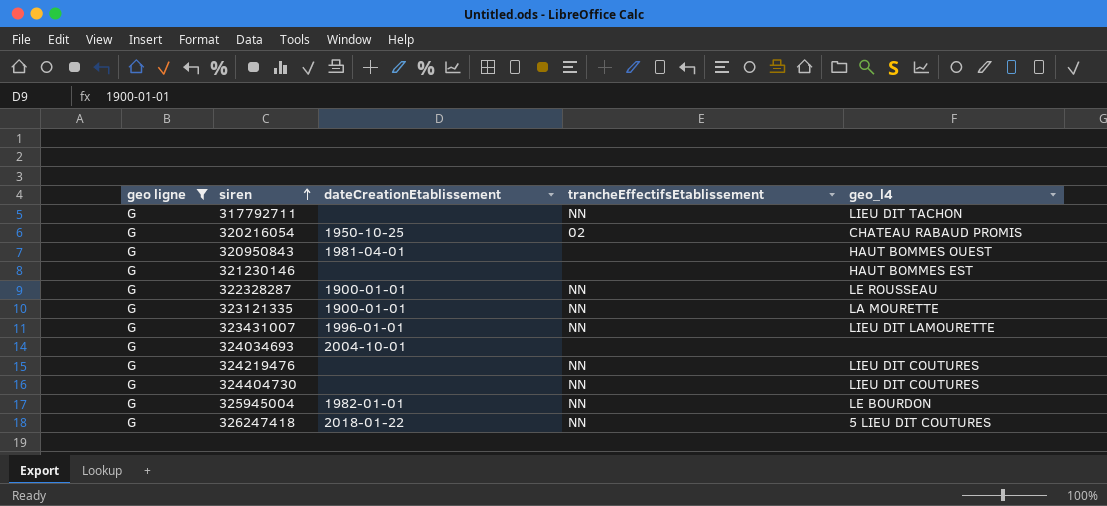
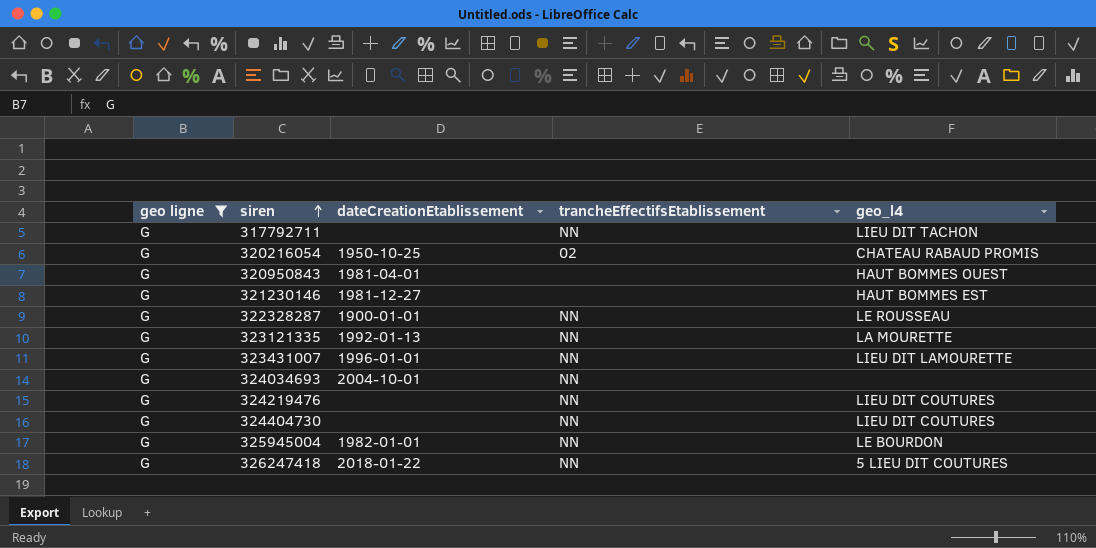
321230146 | dateCreationEtablissement: none -> 1981-12-27
323121335 | dateCreationEtablissement: 1900-01-01 -> 1992-01-13
324034693 | trancheEffectifsEtablissement: none -> NN

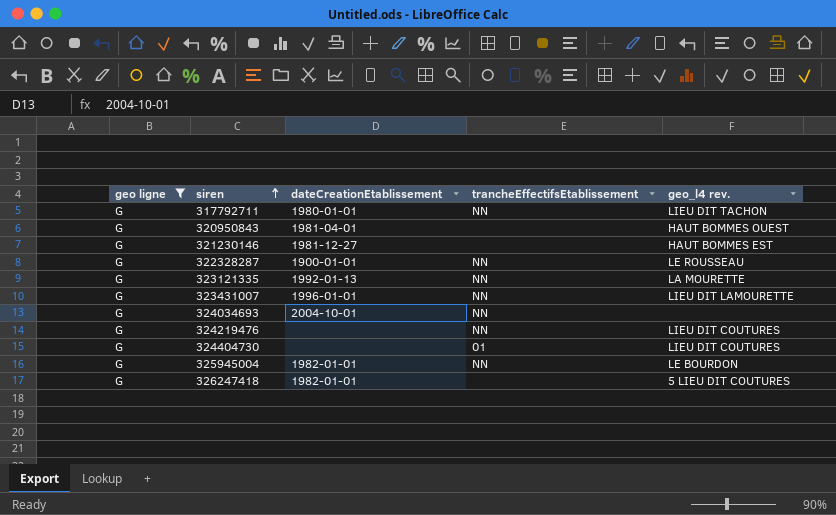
column name: geo_l4 -> geo_l4 rev.
row 320216054: G | 1950-10-25 | 02 | CHATEAU RABAUD PROMIS -> none
317792711 | dateCreationEtablissement: none -> 1980-01-01
324404730 | trancheEffectifsEtablissement: NN -> 01
326247418 | dateCreationEtablissement: 2018-01-22 -> 1982-01-01
326247418 | trancheEffectifsEtablissement: NN -> none

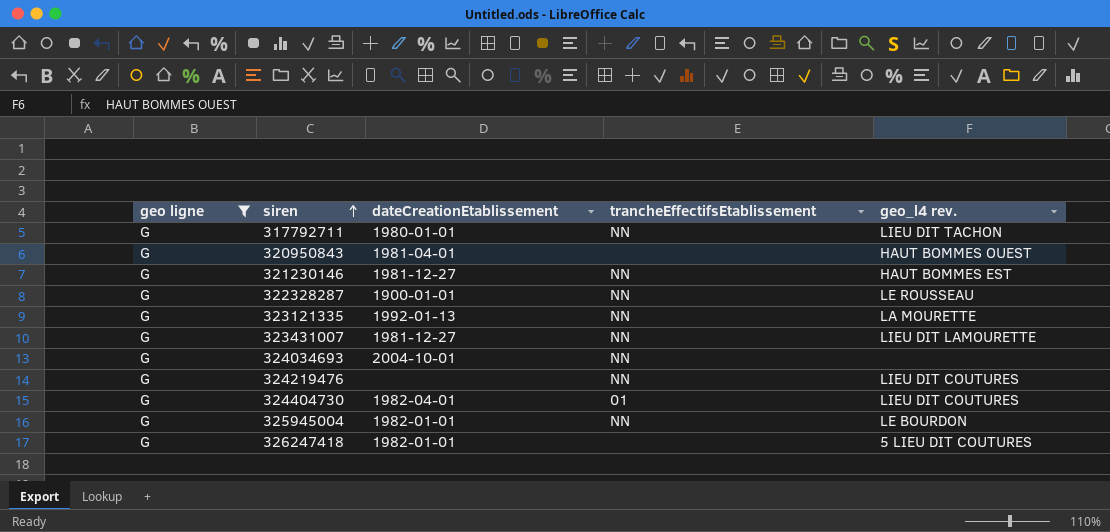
321230146 | trancheEffectifsEtablissement: none -> NN
323431007 | dateCreationEtablissement: 1996-01-01 -> 1981-12-27
324404730 | dateCreationEtablissement: none -> 1982-04-01

